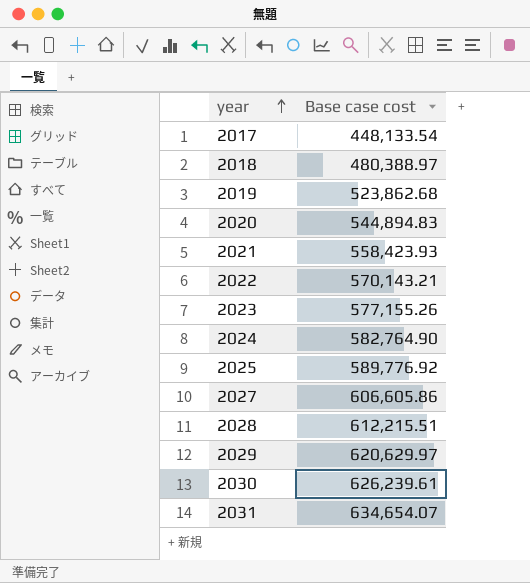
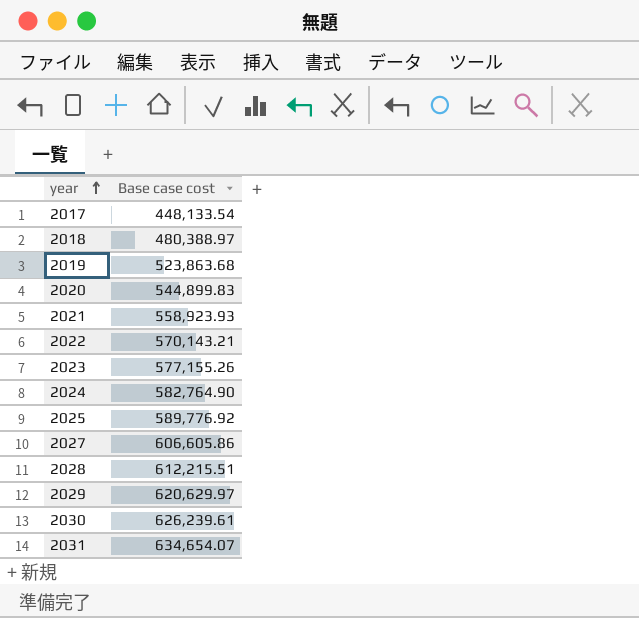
2019 | Base case cost: 523,862.68 -> 523,863.68
2020 | Base case cost: 544,894.83 -> 544,899.83
2021 | Base case cost: 558,423.93 -> 558,923.93

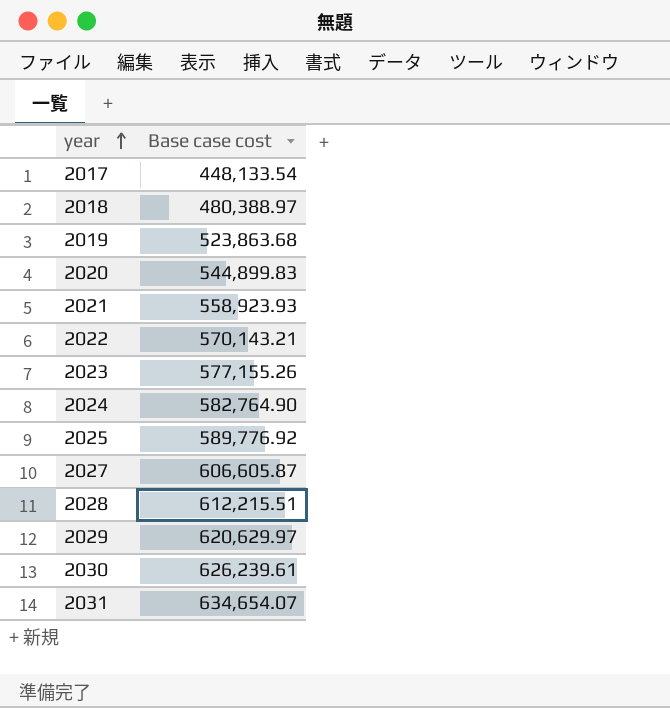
2027 | Base case cost: 606,605.86 -> 606,605.87

